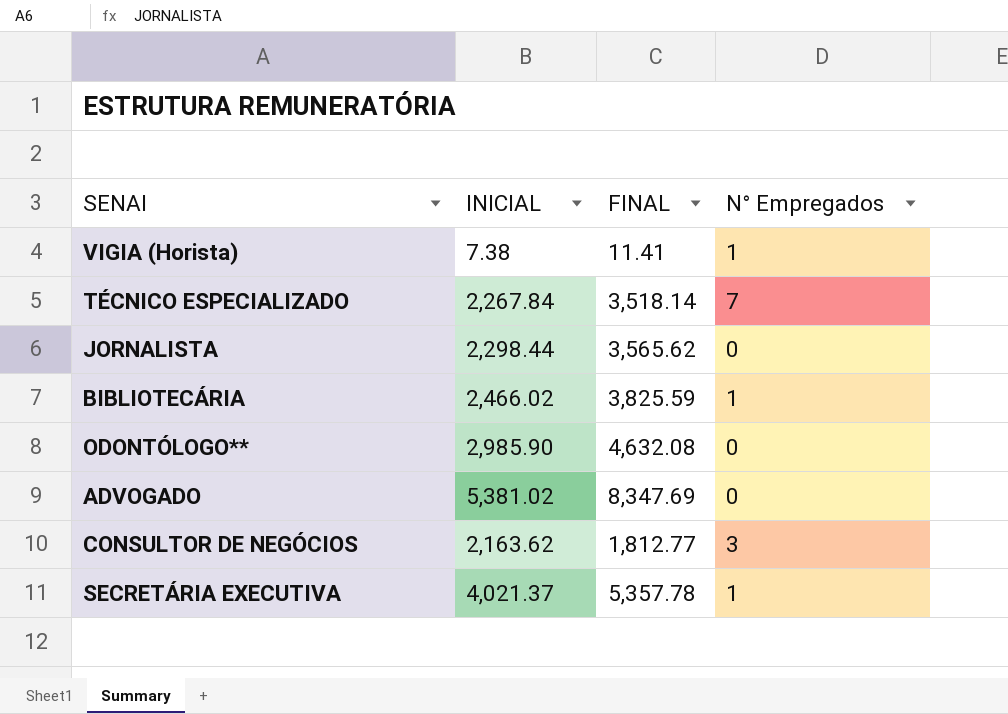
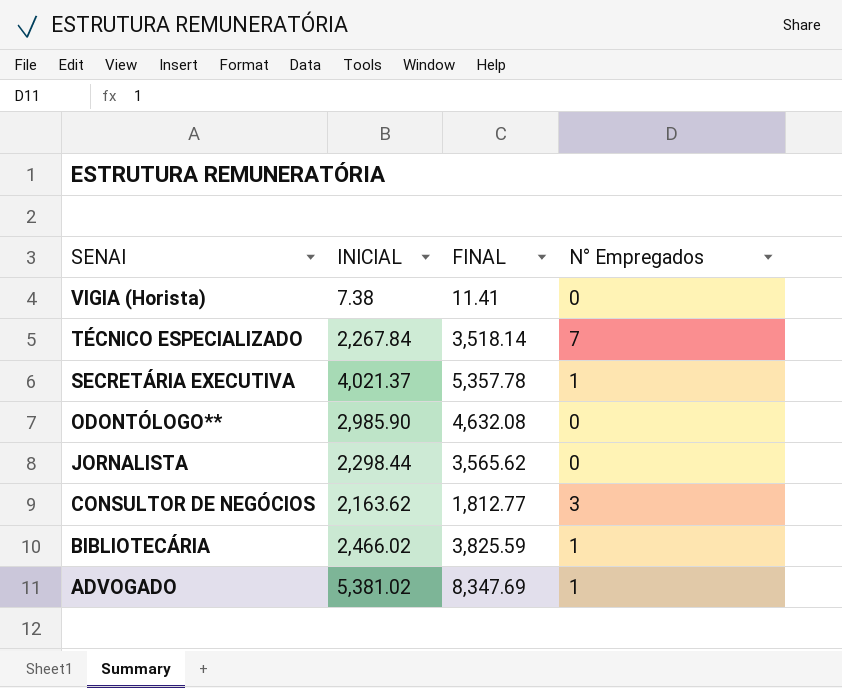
row order: none -> SENAI descending
VIGIA (Horista) | N° Empregados: 1 -> 0
ADVOGADO | N° Empregados: 0 -> 1

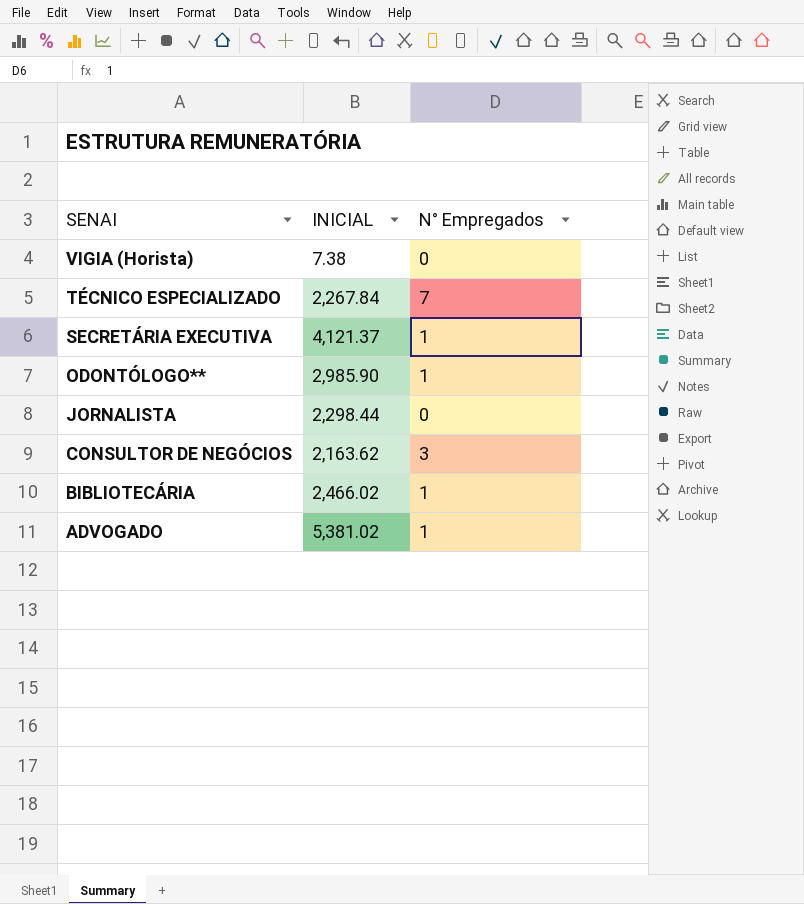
column FINAL | position: 3 -> none
SECRETÁRIA EXECUTIVA | INICIAL: 4,021.37 -> 4,121.37
ODONTÓLOGO** | N° Empregados: 0 -> 1

